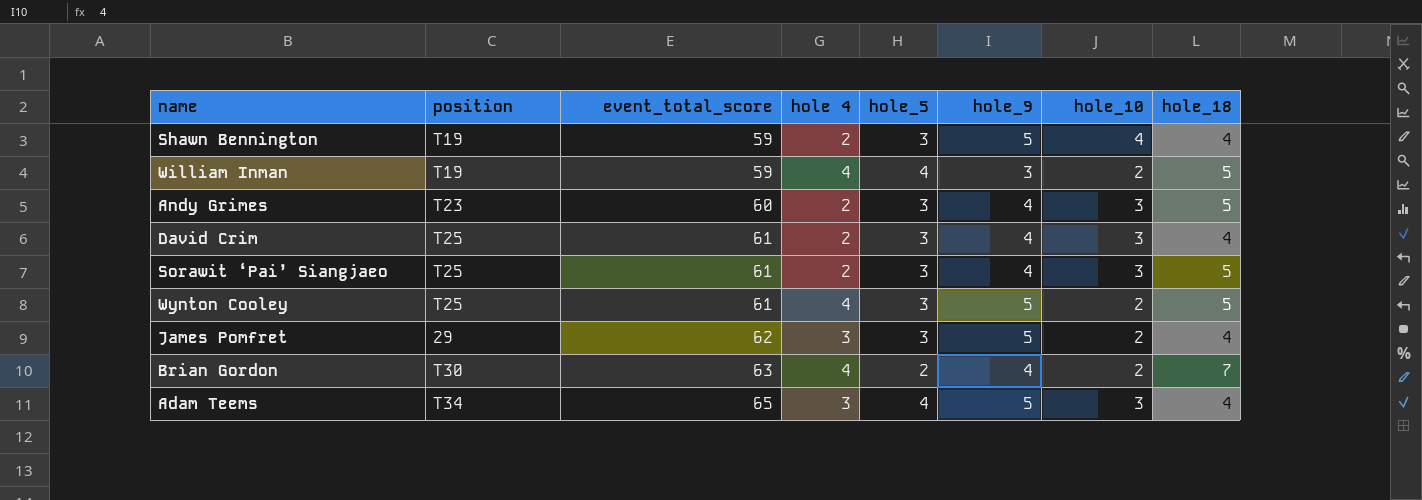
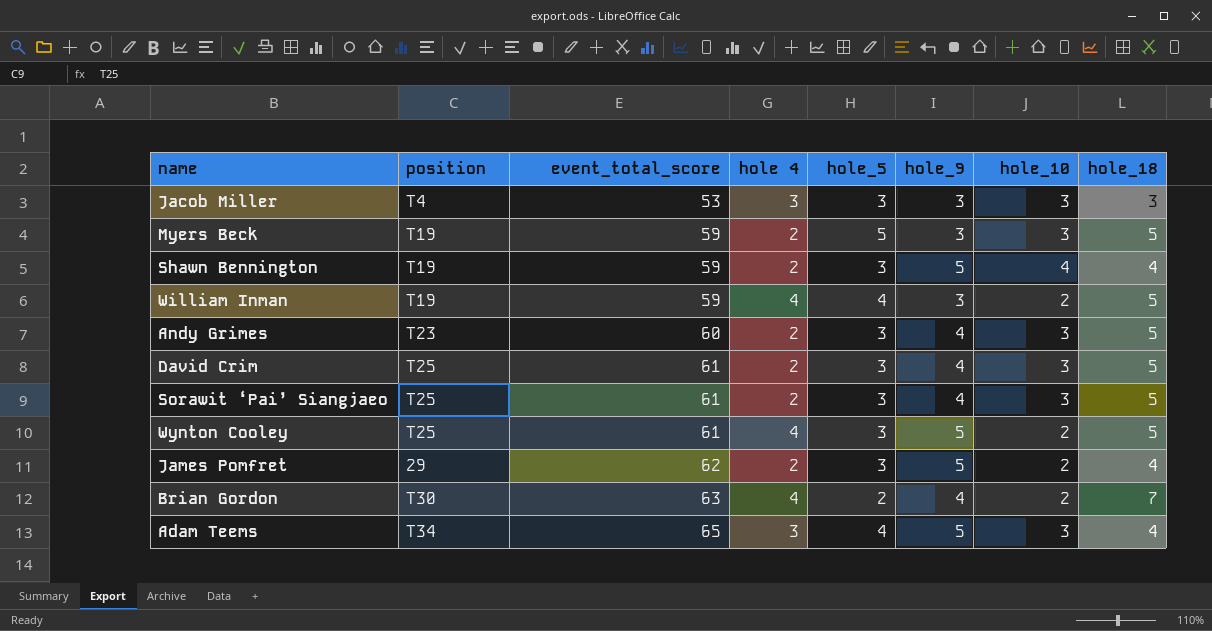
row Jacob Miller: none -> T4 | 53 | 3 | 3 | 3 | 3 | 3
row Myers Beck: none -> T19 | 59 | 2 | 5 | 3 | 3 | 5
David Crim | hole_18: 4 -> 5
James Pomfret | hole 4: 3 -> 2

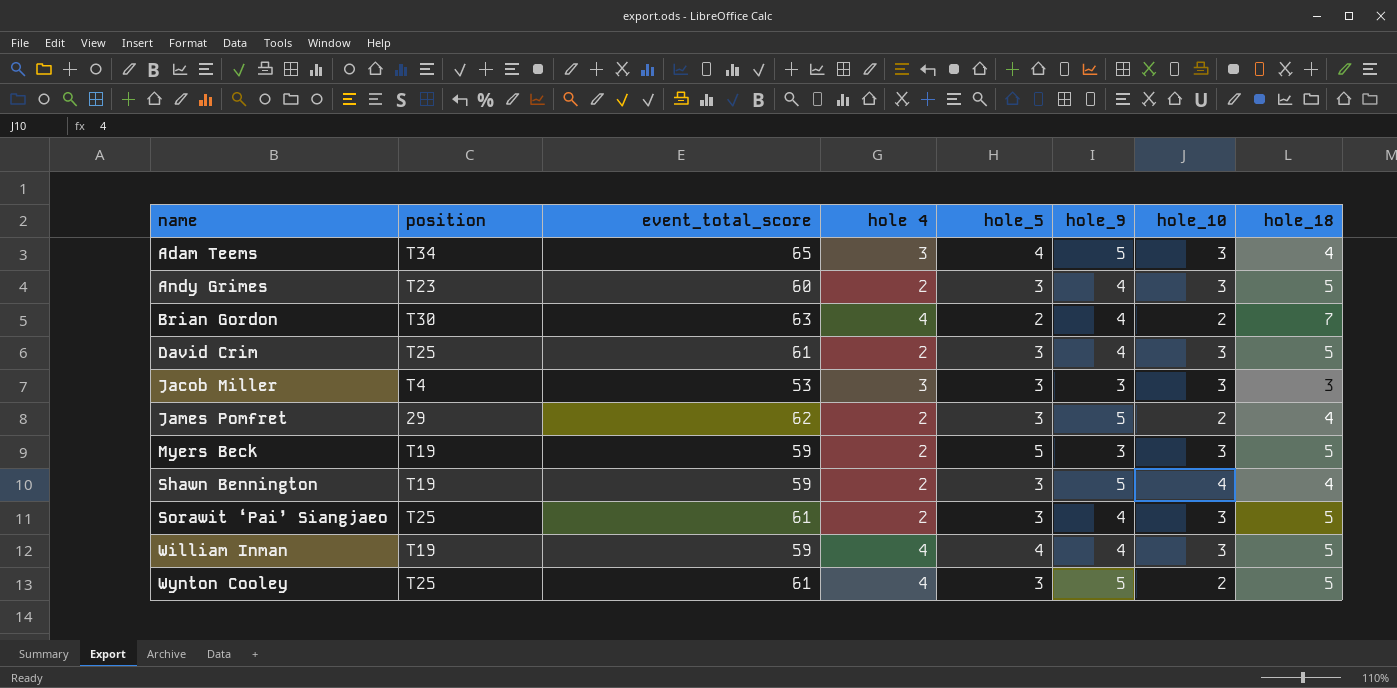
row order: event_total_score ascending -> name ascending
William Inman | hole_9: 3 -> 4
William Inman | hole_10: 2 -> 3

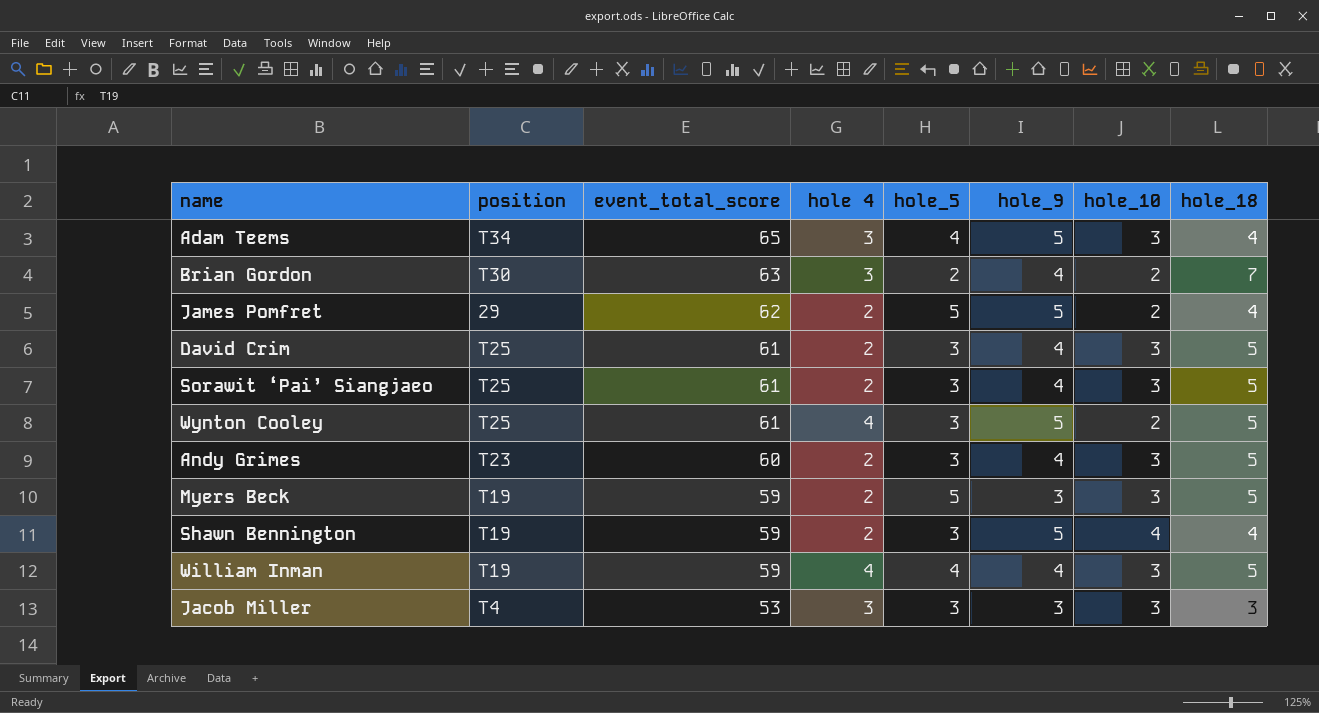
row order: name ascending -> event_total_score descending
Brian Gordon | hole 4: 4 -> 3
James Pomfret | hole_5: 3 -> 5

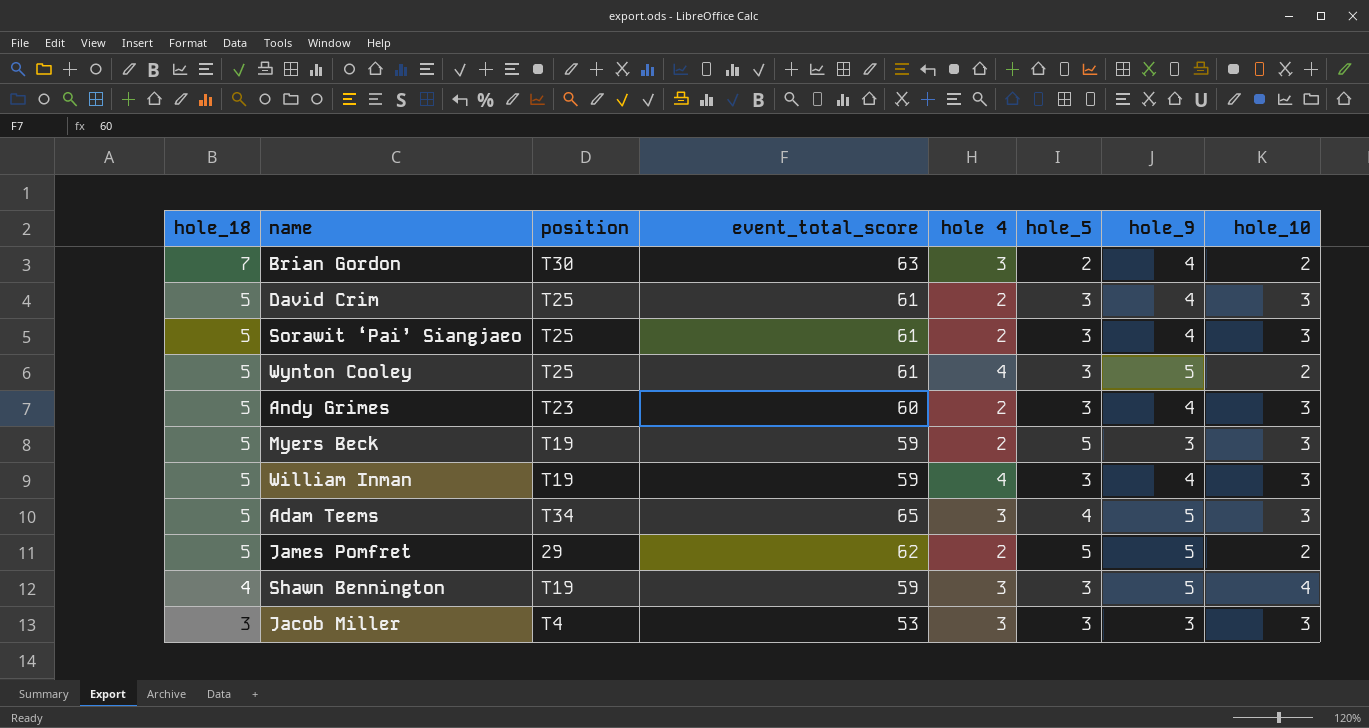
row order: event_total_score descending -> hole_18 descending
column hole_18 | position: 8 -> 1
William Inman | hole_5: 4 -> 3
Adam Teems | hole_18: 4 -> 5
James Pomfret | hole_18: 4 -> 5
Shawn Bennington | hole 4: 2 -> 3

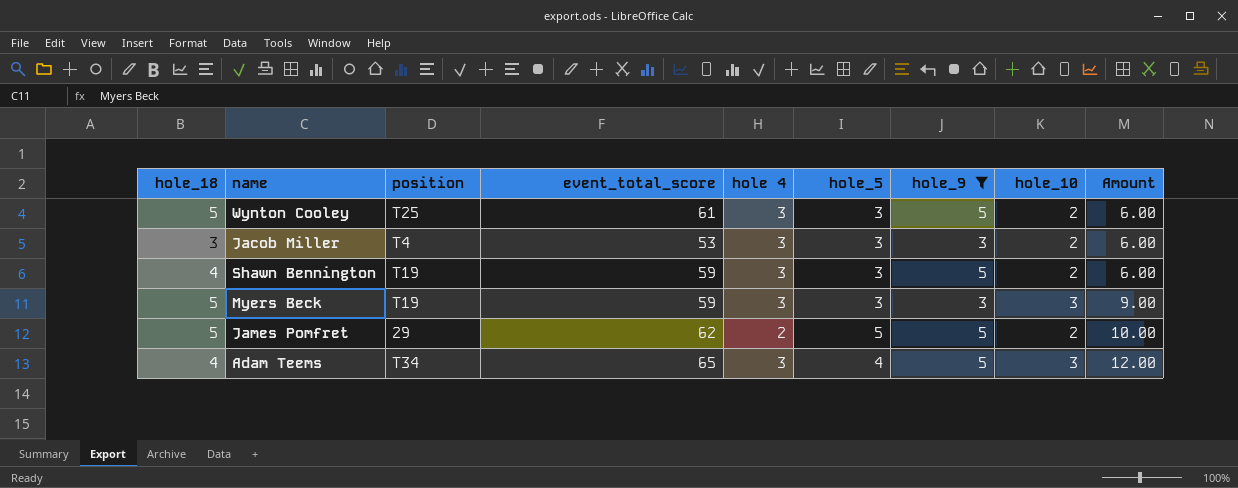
filter: none -> hole_9 != 4
row order: hole_18 descending -> Amount ascending
column Amount | formula: none -> [hole_5] * [hole_10]
Wynton Cooley | hole 4: 4 -> 3
Jacob Miller | hole_10: 3 -> 2
Shawn Bennington | hole_10: 4 -> 2
Myers Beck | hole 4: 2 -> 3
Myers Beck | hole_5: 5 -> 3
Adam Teems | hole_18: 5 -> 4

